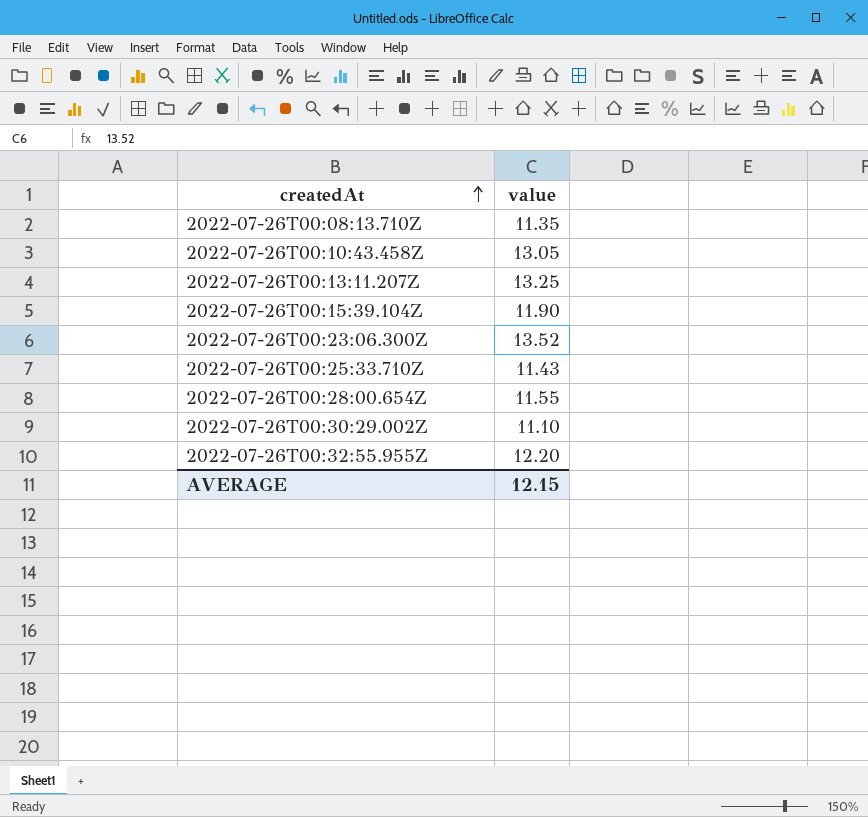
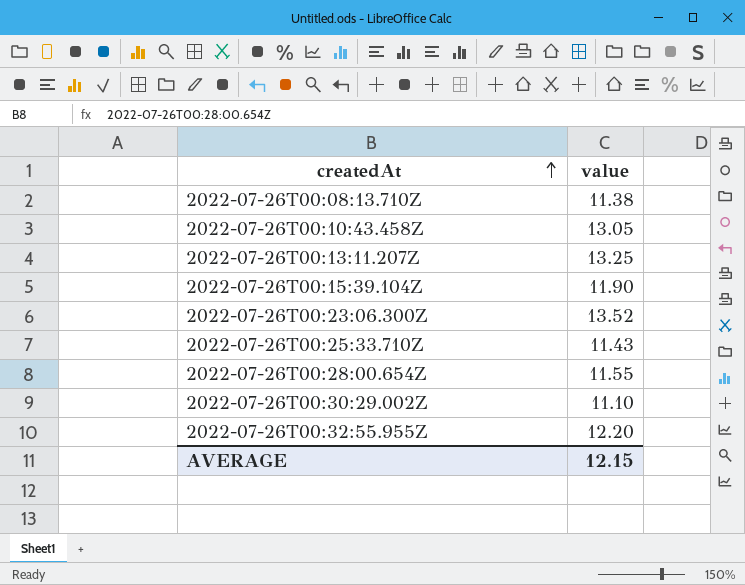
2022-07-26T00:08:13.710Z | value: 11.35 -> 11.38

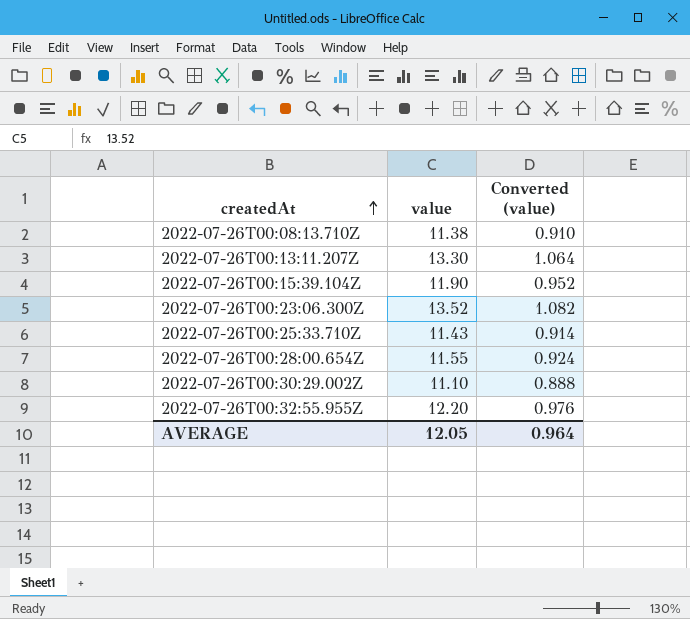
column Converted (value) | formula: none -> [value] * 0.08
row 2022-07-26T00:10:43.458Z: 13.05 -> none
2022-07-26T00:13:11.207Z | value: 13.25 -> 13.30
AVERAGE | value: 12.15 -> 12.05

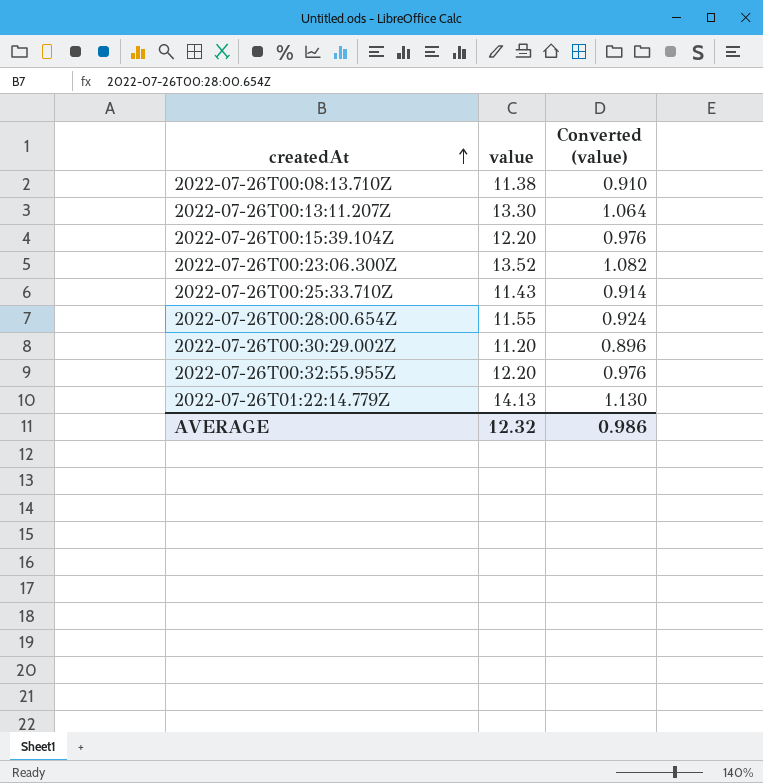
2022-07-26T00:15:39.104Z | value: 11.90 -> 12.20
2022-07-26T00:15:39.104Z | Converted (value): 0.952 -> 0.976
2022-07-26T00:30:29.002Z | value: 11.10 -> 11.20
2022-07-26T00:30:29.002Z | Converted (value): 0.888 -> 0.896
row 2022-07-26T01:22:14.779Z: none -> 14.13 | 1.130
AVERAGE | value: 12.05 -> 12.32
AVERAGE | Converted (value): 0.964 -> 0.986

